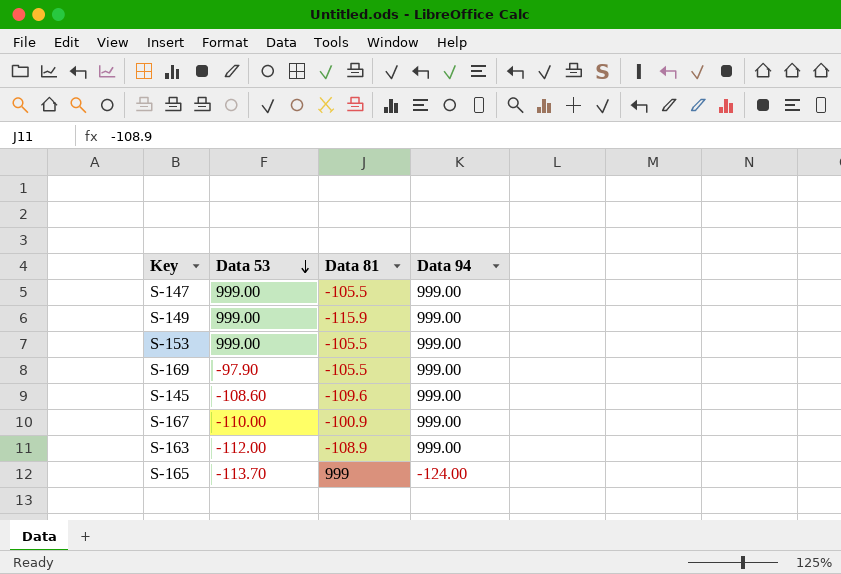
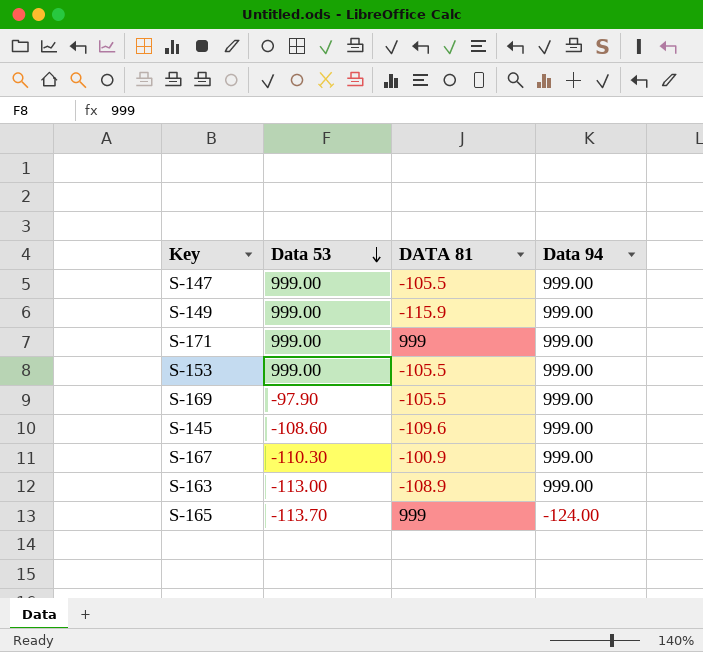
column name: Data 81 -> DATA 81
row S-171: none -> 999.00 | 999 | 999.00
S-167 | Data 53: -110.00 -> -110.30
S-163 | Data 53: -112.00 -> -113.00

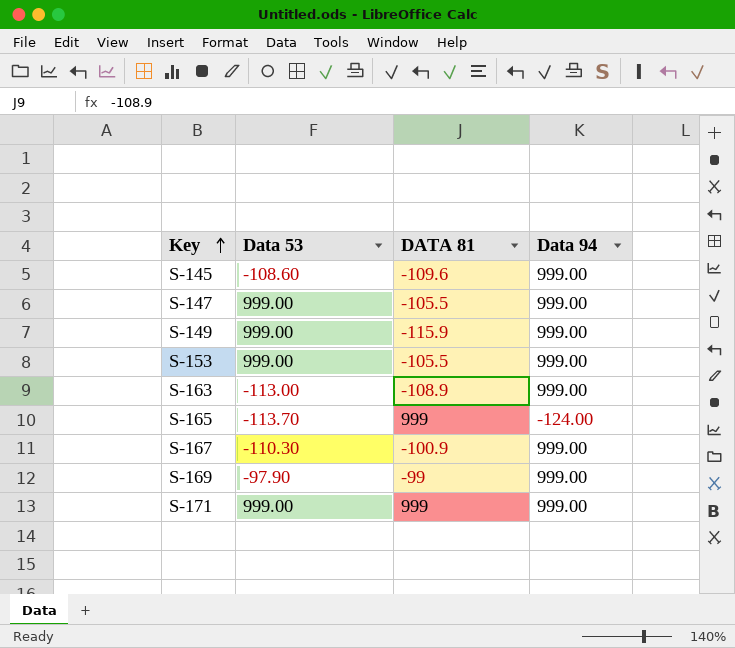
row order: Data 53 descending -> Key ascending
S-169 | DATA 81: -105.5 -> -99

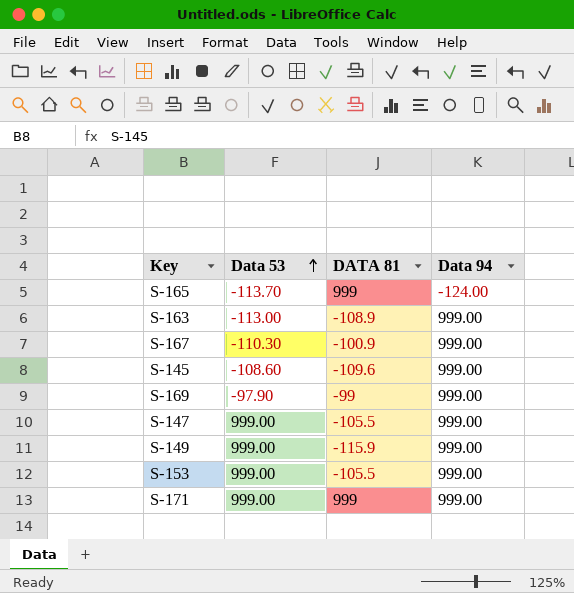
row order: Key ascending -> Data 53 ascending

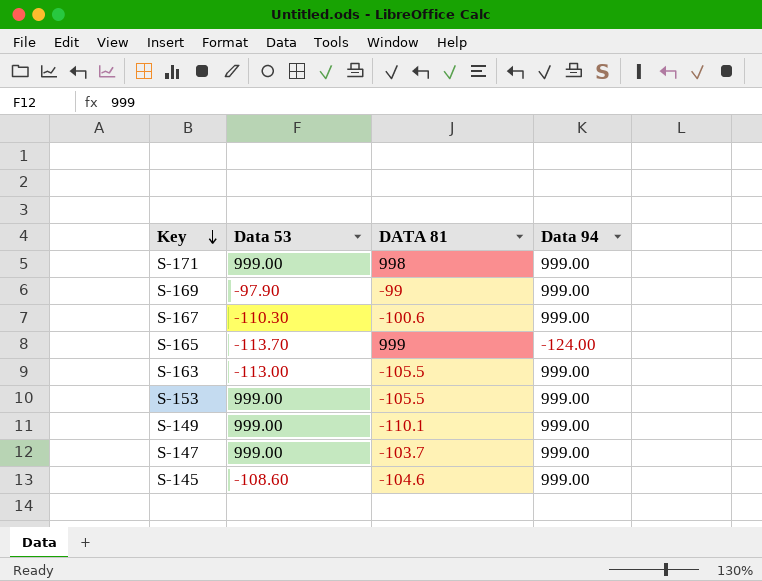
row order: Data 53 ascending -> Key descending
S-171 | DATA 81: 999 -> 998
S-167 | DATA 81: -100.9 -> -100.6
S-163 | DATA 81: -108.9 -> -105.5
S-149 | DATA 81: -115.9 -> -110.1
S-147 | DATA 81: -105.5 -> -103.7
S-145 | DATA 81: -109.6 -> -104.6

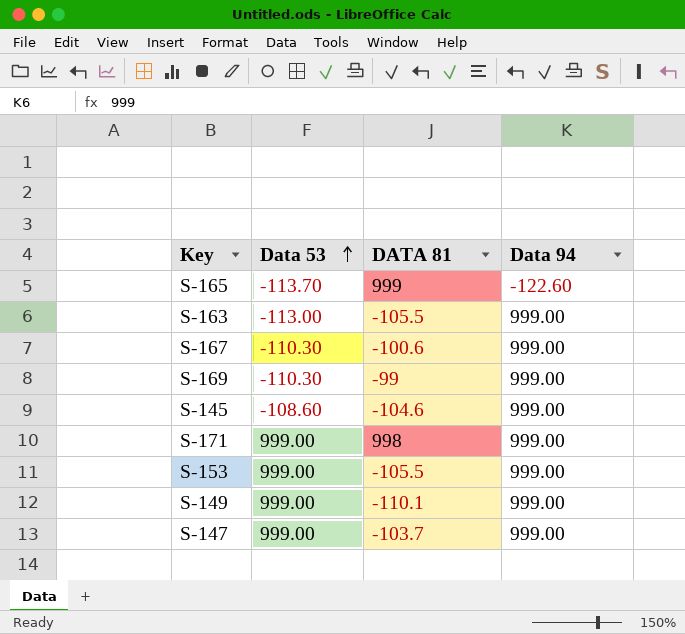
row order: Key descending -> Data 53 ascending
S-165 | Data 94: -124.00 -> -122.60
S-169 | Data 53: -97.90 -> -110.30

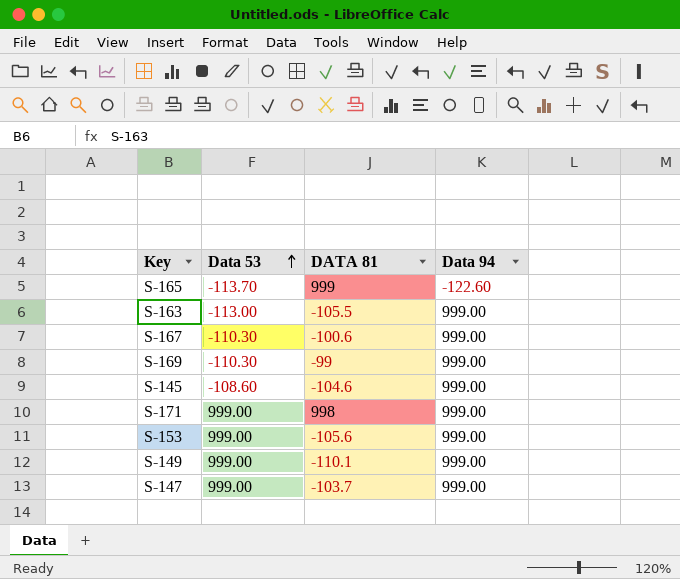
S-153 | DATA 81: -105.5 -> -105.6

